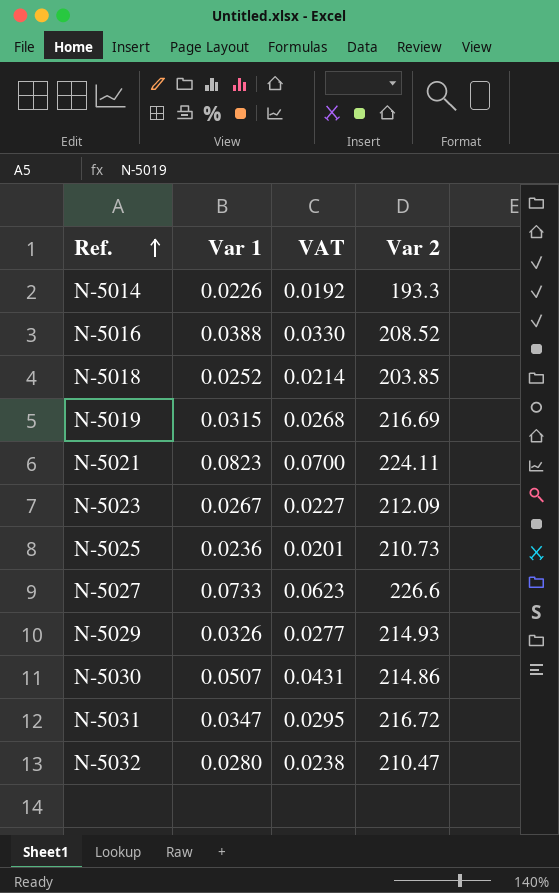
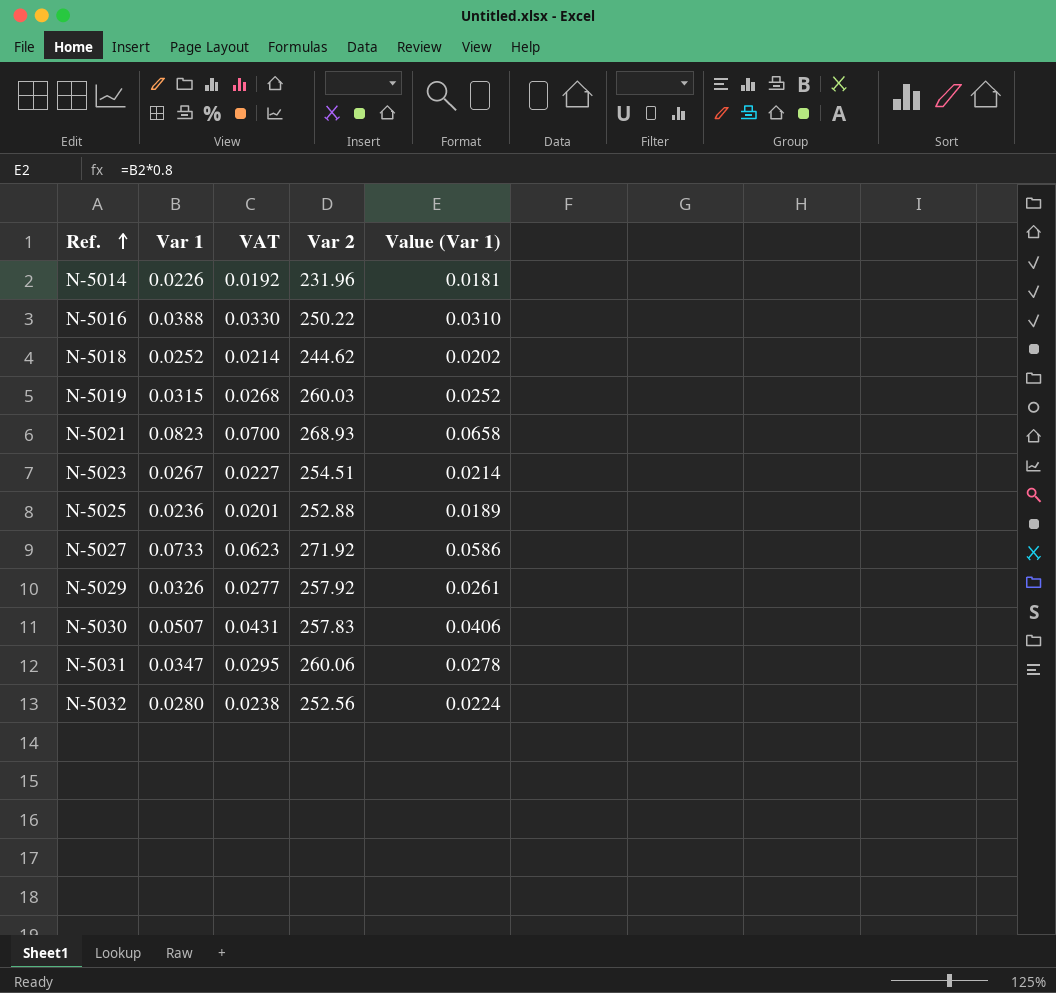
column Value (Var 1) | formula: none -> [Var 1] * 0.8
N-5014 | Var 2: 193.3 -> 231.96
N-5016 | Var 2: 208.52 -> 250.22
N-5018 | Var 2: 203.85 -> 244.62
N-5019 | Var 2: 216.69 -> 260.03
N-5021 | Var 2: 224.11 -> 268.93
N-5023 | Var 2: 212.09 -> 254.51
N-5025 | Var 2: 210.73 -> 252.88
N-5027 | Var 2: 226.6 -> 271.92
N-5029 | Var 2: 214.93 -> 257.92
N-5030 | Var 2: 214.86 -> 257.83
N-5031 | Var 2: 216.72 -> 260.06
N-5032 | Var 2: 210.47 -> 252.56

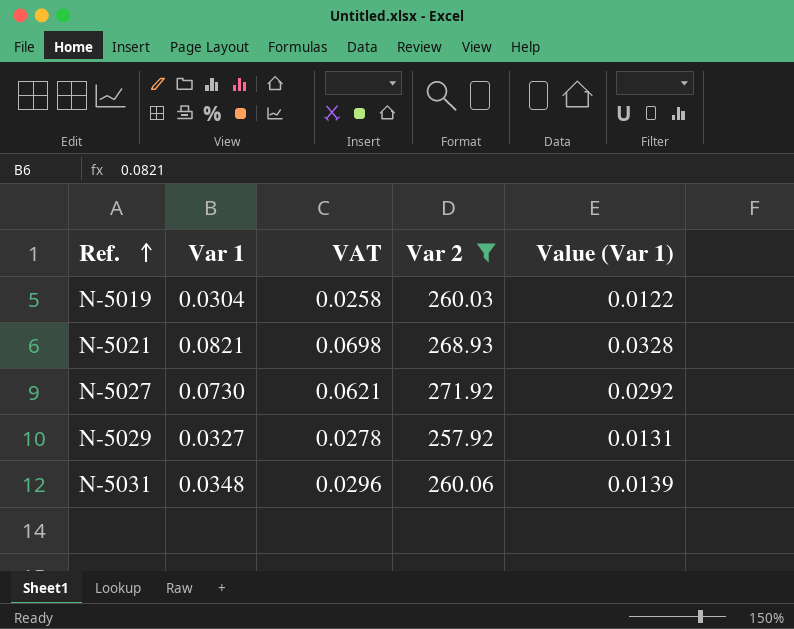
filter: none -> Var 2 >= 257.92
column Value (Var 1) | formula: [Var 1] * 0.8 -> [Var 1] * 0.4
N-5019 | Var 1: 0.0315 -> 0.0304
N-5019 | VAT: 0.0268 -> 0.0258
N-5021 | Var 1: 0.0823 -> 0.0821
N-5021 | VAT: 0.0700 -> 0.0698
N-5027 | Var 1: 0.0733 -> 0.0730
N-5027 | VAT: 0.0623 -> 0.0621
N-5029 | Var 1: 0.0326 -> 0.0327
N-5029 | VAT: 0.0277 -> 0.0278
N-5031 | Var 1: 0.0347 -> 0.0348
N-5031 | VAT: 0.0295 -> 0.0296

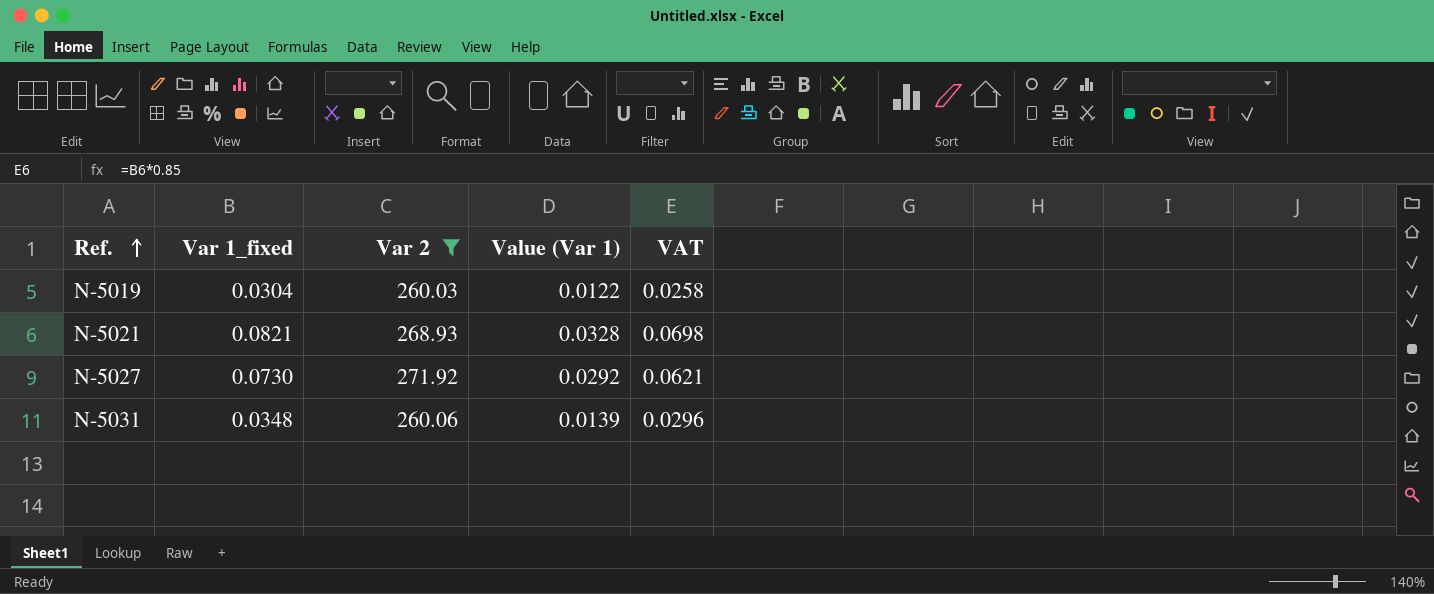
column name: Var 1 -> Var 1_fixed
column VAT | position: 3 -> 5
row N-5029: 0.0327 | 0.0278 | 257.92 | 0.0131 -> none

